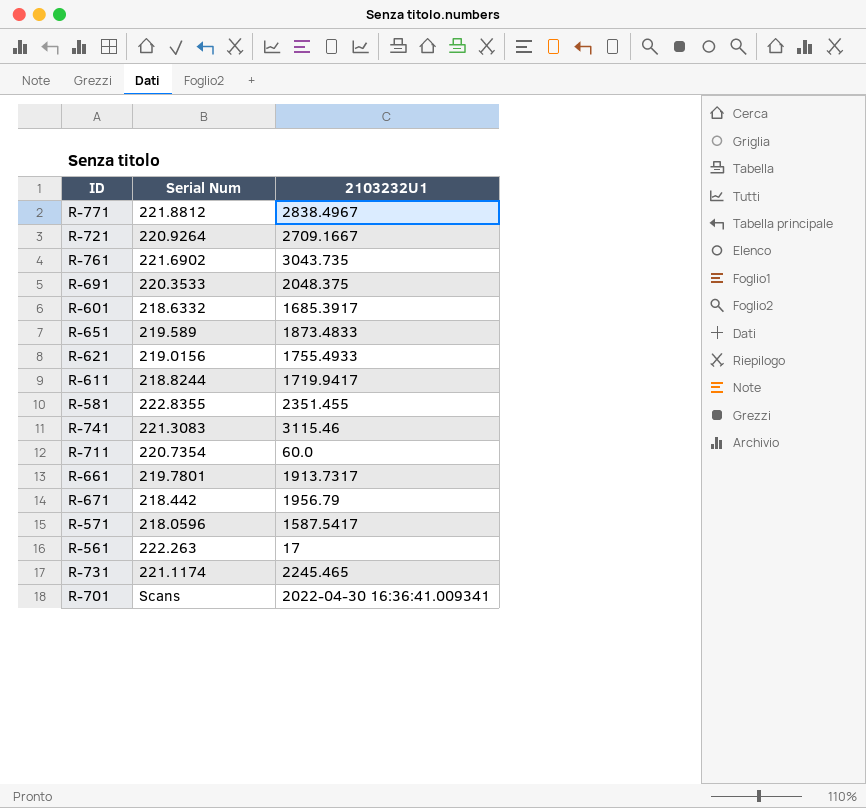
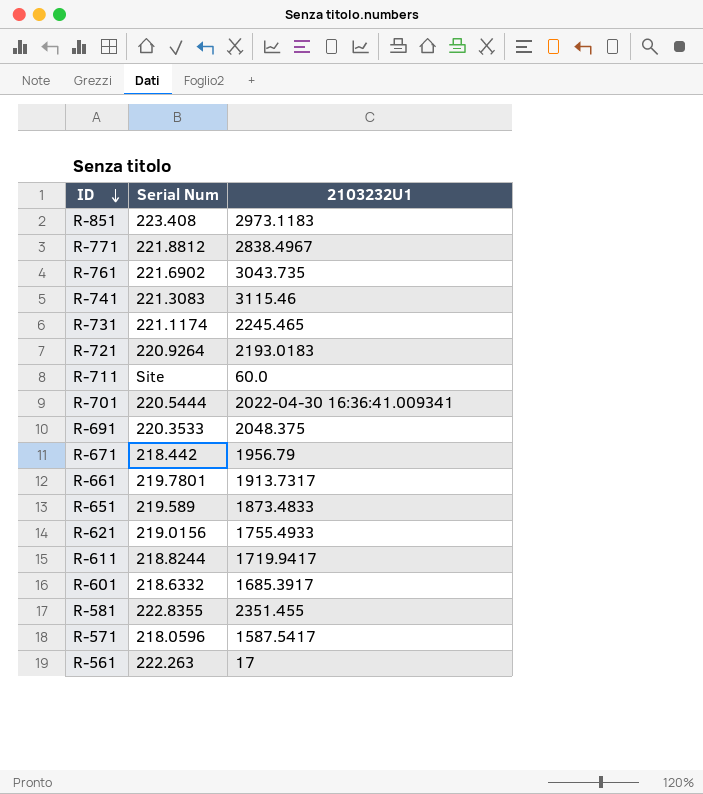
row order: none -> ID descending
row R-851: none -> 223.408 | 2973.1183
R-721 | 2103232U1: 2709.1667 -> 2193.0183
R-711 | Serial Num: 220.7354 -> Site
R-701 | Serial Num: Scans -> 220.5444

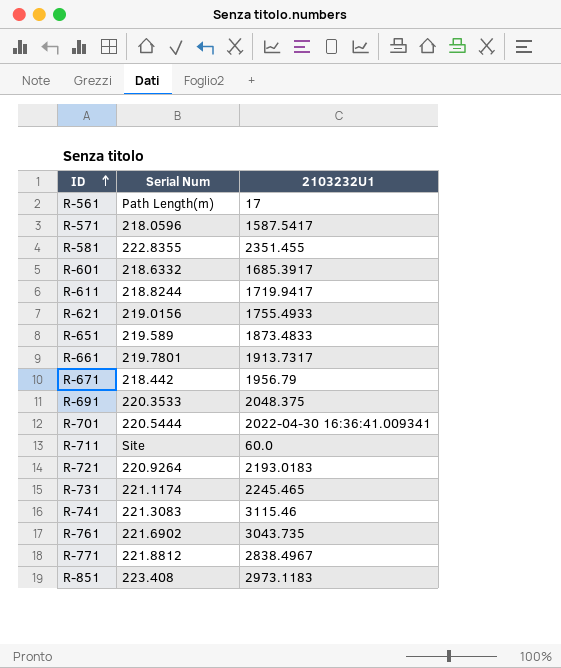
row order: ID descending -> ID ascending
R-561 | Serial Num: 222.263 -> Path Length(m)

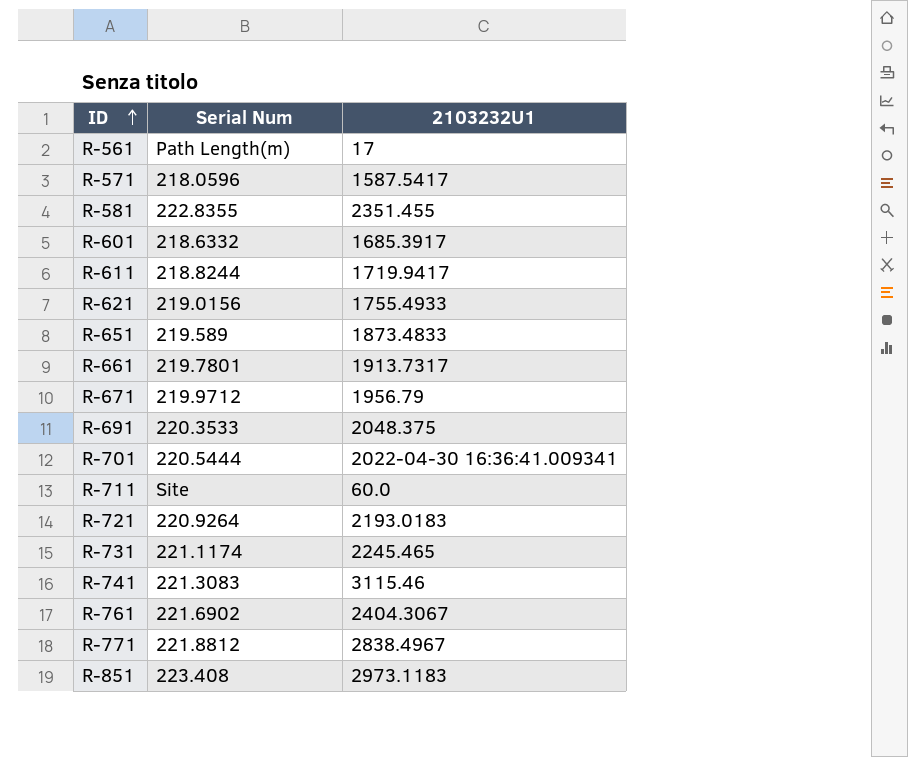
R-671 | Serial Num: 218.442 -> 219.9712
R-761 | 2103232U1: 3043.735 -> 2404.3067

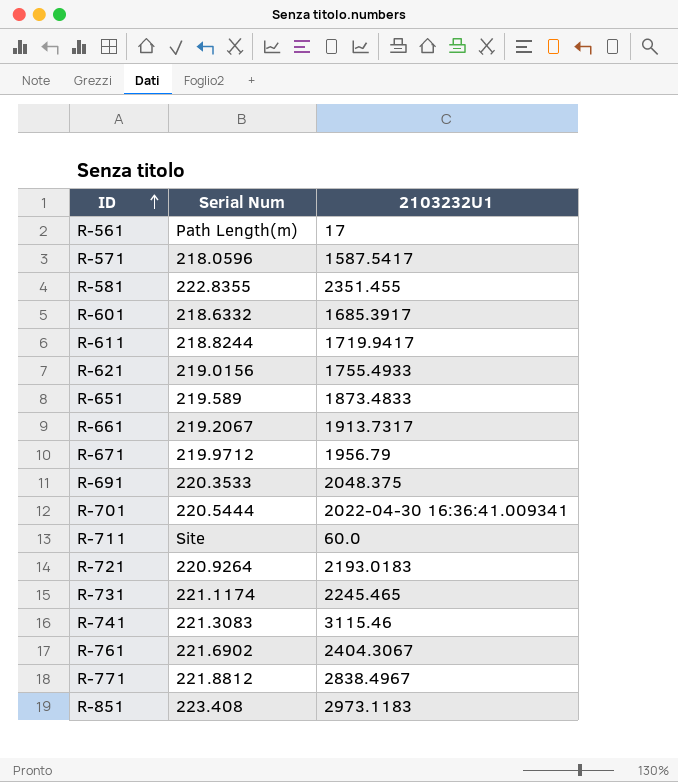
R-661 | Serial Num: 219.7801 -> 219.2067

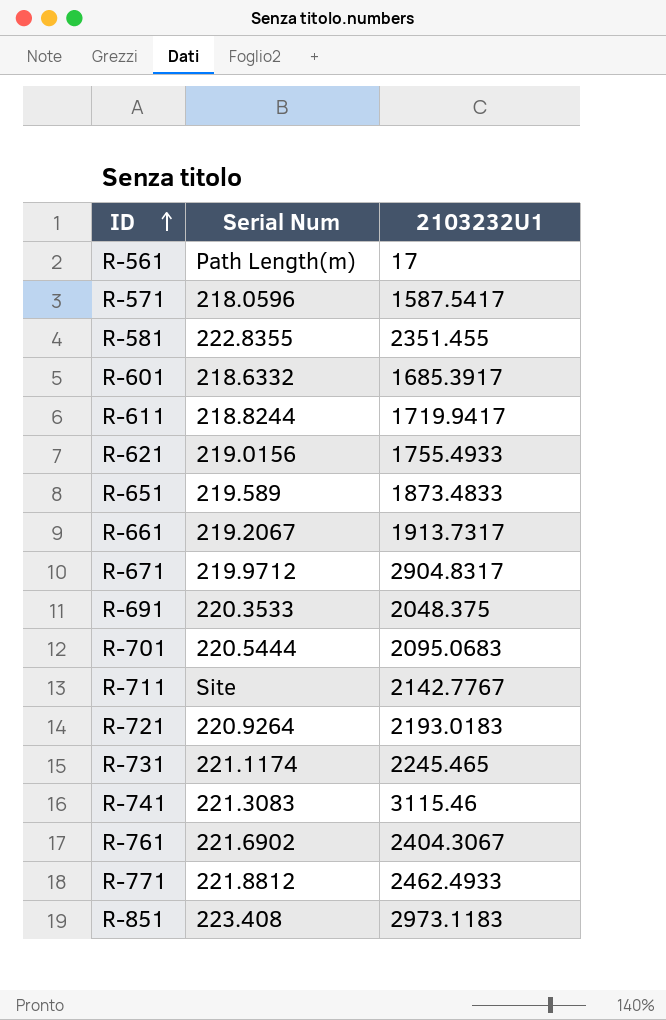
R-671 | 2103232U1: 1956.79 -> 2904.8317
R-701 | 2103232U1: 2022-04-30 16:36:41.009341 -> 2095.0683
R-711 | 2103232U1: 60.0 -> 2142.7767
R-771 | 2103232U1: 2838.4967 -> 2462.4933

